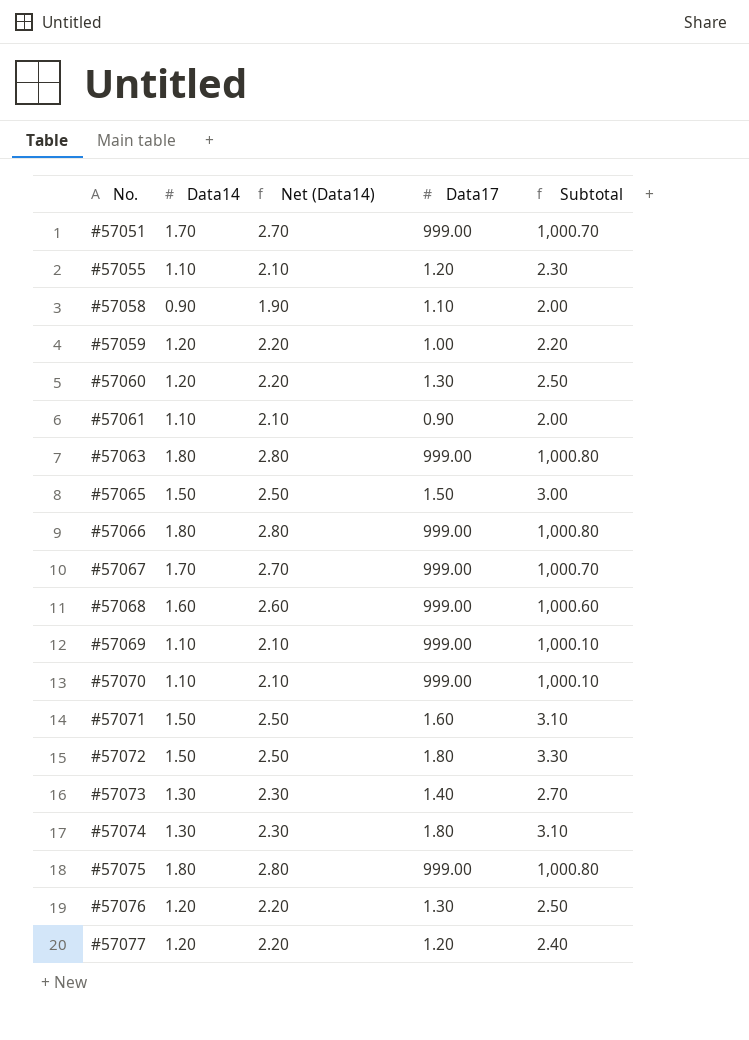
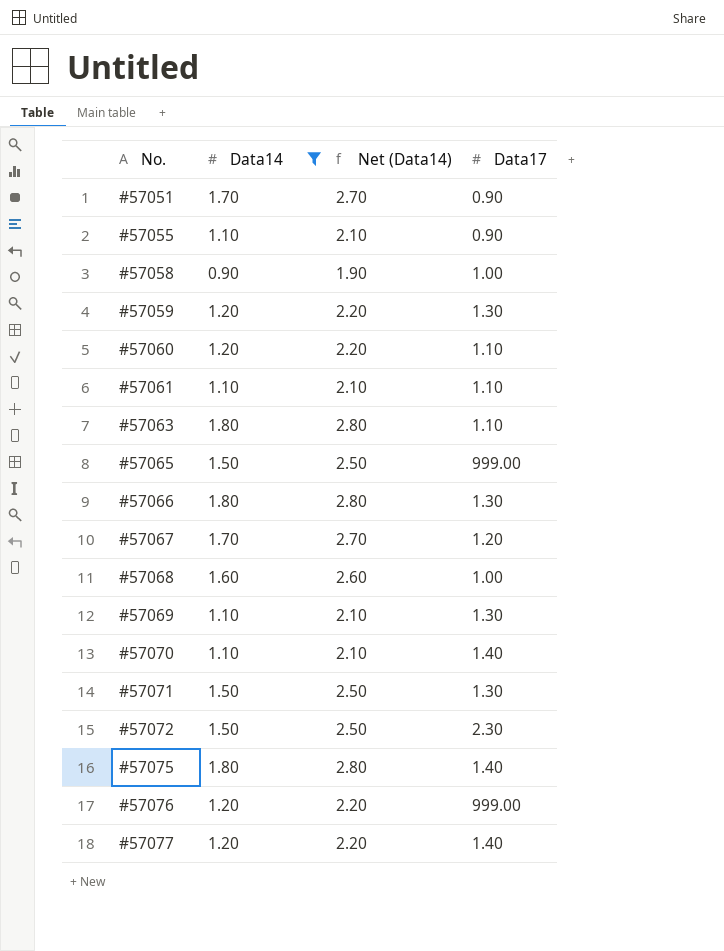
filter: none -> Data14 != 1.30
column Subtotal | formula: [Data14] + [Data17] -> none
#57051 | Data17: 999.00 -> 0.90
#57055 | Data17: 1.20 -> 0.90
#57058 | Data17: 1.10 -> 1.00
#57059 | Data17: 1.00 -> 1.30
#57060 | Data17: 1.30 -> 1.10
#57061 | Data17: 0.90 -> 1.10
#57063 | Data17: 999.00 -> 1.10
#57065 | Data17: 1.50 -> 999.00
#57066 | Data17: 999.00 -> 1.30
#57067 | Data17: 999.00 -> 1.20
#57068 | Data17: 999.00 -> 1.00
#57069 | Data17: 999.00 -> 1.30
#57070 | Data17: 999.00 -> 1.40
#57071 | Data17: 1.60 -> 1.30
#57072 | Data17: 1.80 -> 2.30
#57075 | Data17: 999.00 -> 1.40
#57076 | Data17: 1.30 -> 999.00
#57077 | Data17: 1.20 -> 1.40

